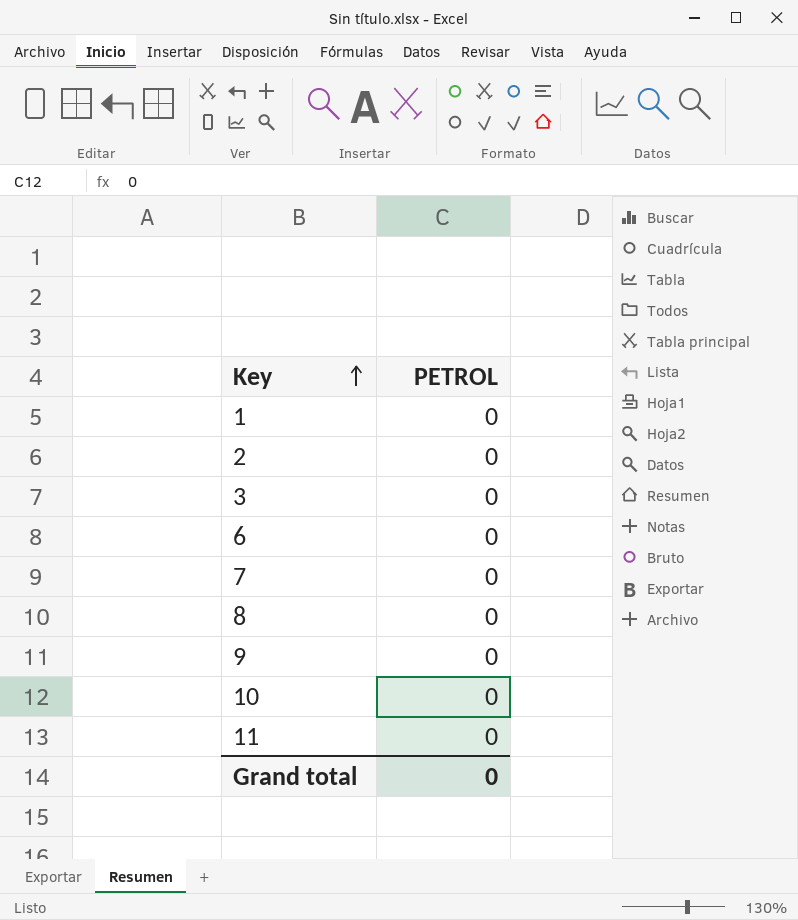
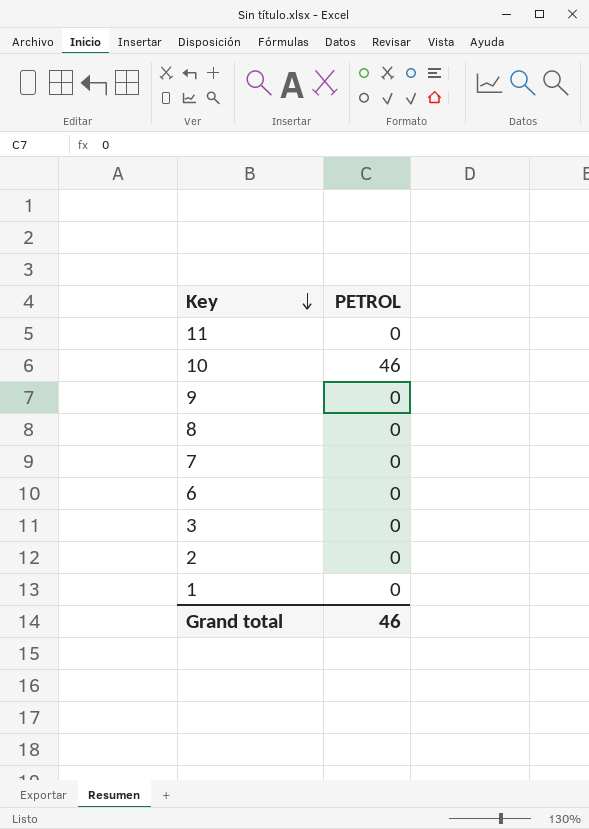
row order: Key ascending -> Key descending
10 | PETROL: 0 -> 46
Grand total | PETROL: 0 -> 46

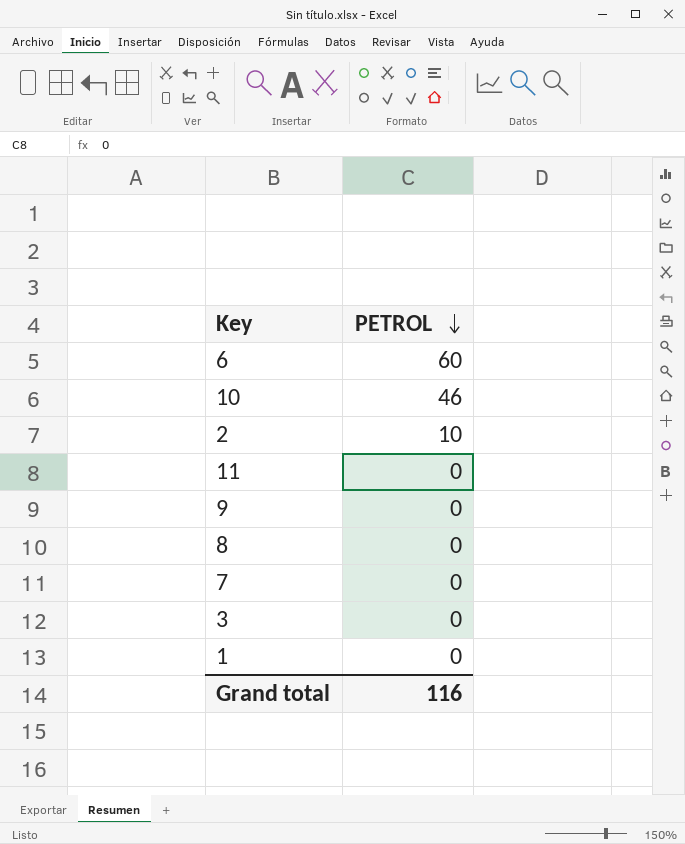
row order: Key descending -> PETROL descending
6 | PETROL: 0 -> 60
2 | PETROL: 0 -> 10
Grand total | PETROL: 46 -> 116

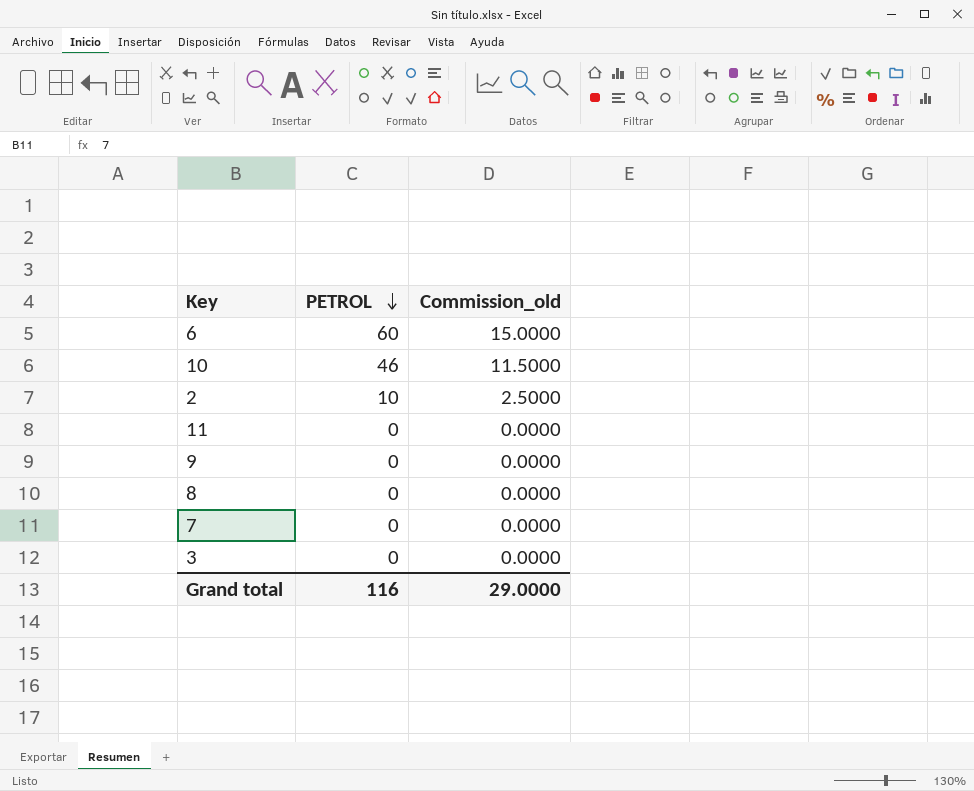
column Commission_old | formula: none -> [PETROL] * 0.25
row 1: 0 -> none

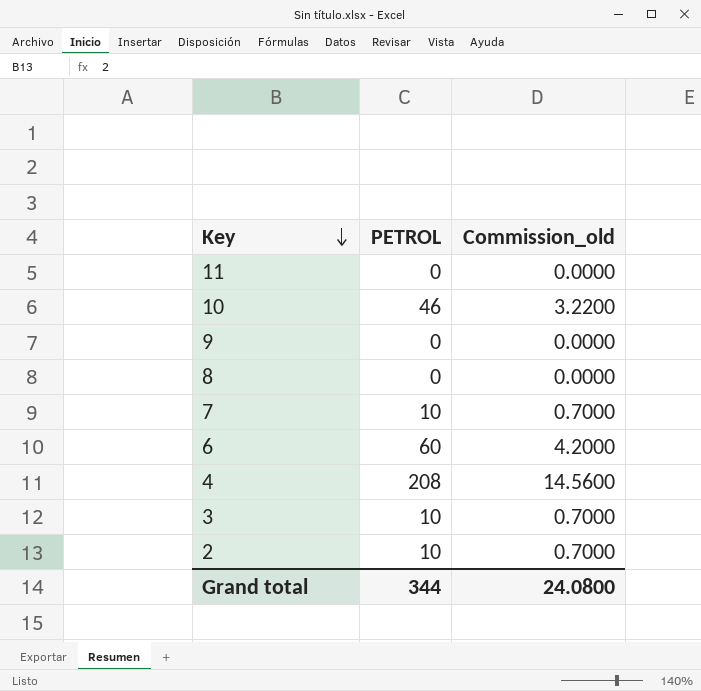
row order: PETROL descending -> Key descending
column Commission_old | formula: [PETROL] * 0.25 -> [PETROL] * 0.07
7 | PETROL: 0 -> 10
row 4: none -> 208 | 14.5600
3 | PETROL: 0 -> 10
Grand total | PETROL: 116 -> 344
Grand total | Commission_old: 29.0000 -> 24.0800

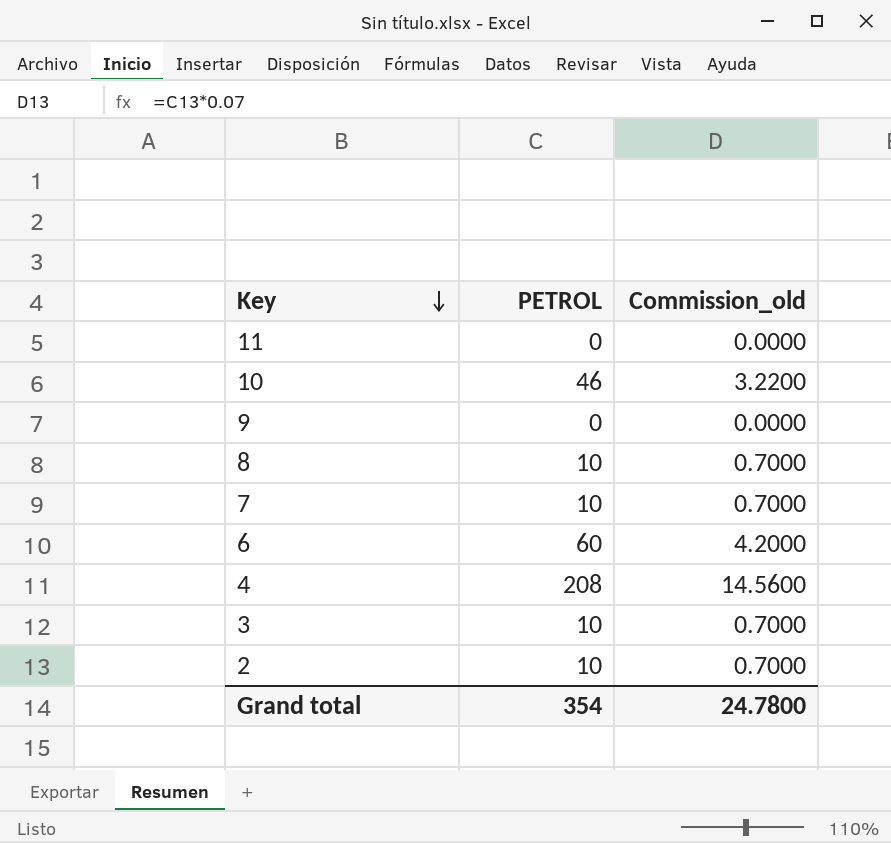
8 | PETROL: 0 -> 10
8 | Commission_old: 0.0000 -> 0.7000
Grand total | PETROL: 344 -> 354
Grand total | Commission_old: 24.0800 -> 24.7800

